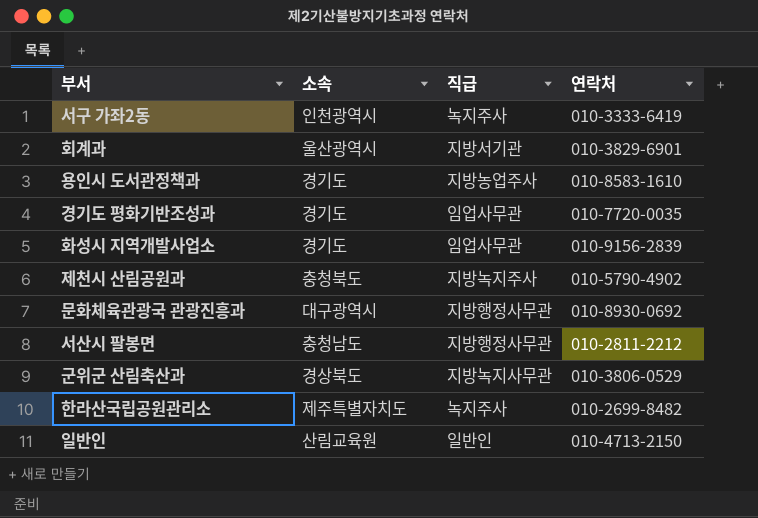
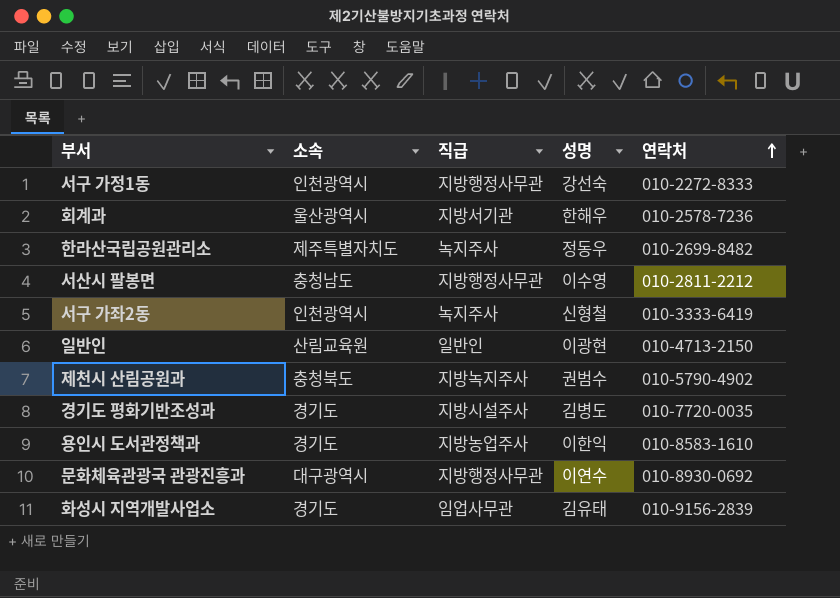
row order: none -> 연락처 ascending
column 성명 | position: none -> 4
row 군위군 산림축산과: 경상북도 | 지방녹지사무관 | 010-3806-0529 -> none
row 서구 가정1동: none -> 인천광역시 | 지방행정사무관 | 강선숙 | 010-2272-8333
회계과 | 연락처: 010-3829-6901 -> 010-2578-7236
경기도 평화기반조성과 | 직급: 임업사무관 -> 지방시설주사

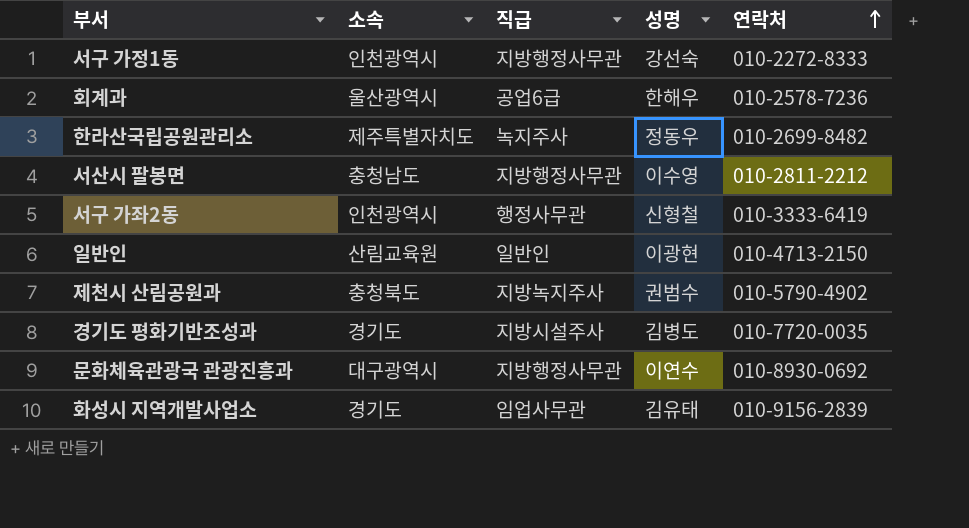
row 용인시 도서관정책과: 경기도 | 지방농업주사 | 이한익 | 010-8583-1610 -> none
회계과 | 직급: 지방서기관 -> 공업6급
서구 가좌2동 | 직급: 녹지주사 -> 행정사무관

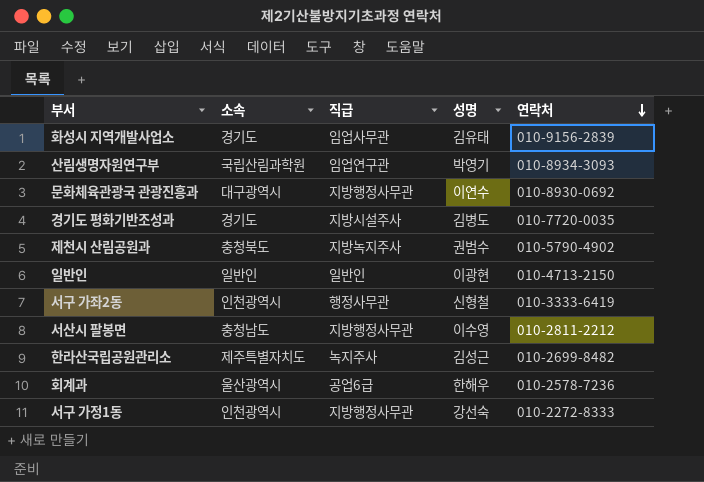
row order: 연락처 ascending -> 연락처 descending
row 산림생명자원연구부: none -> 국립산림과학원 | 임업연구관 | 박영기 | 010-8934-3093
일반인 | 소속: 산림교육원 -> 일반인
한라산국립공원관리소 | 성명: 정동우 -> 김성근

